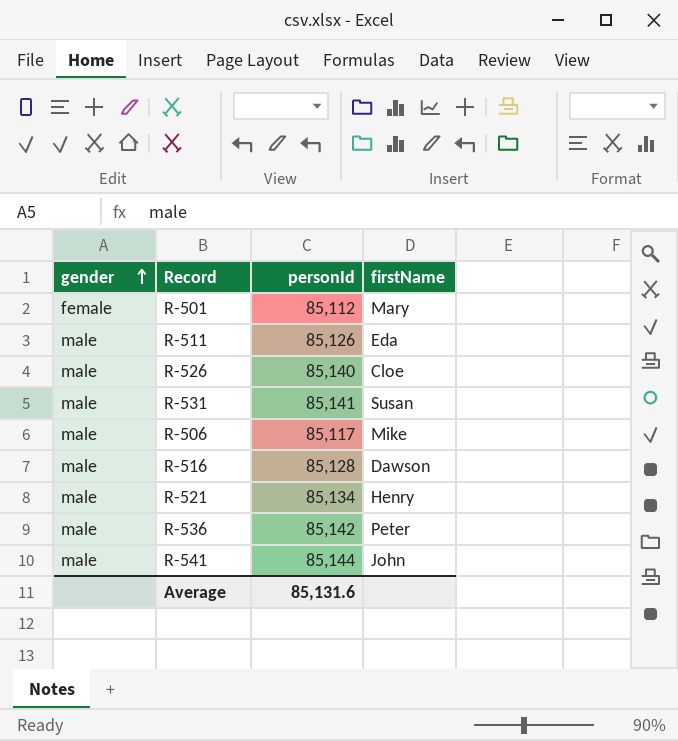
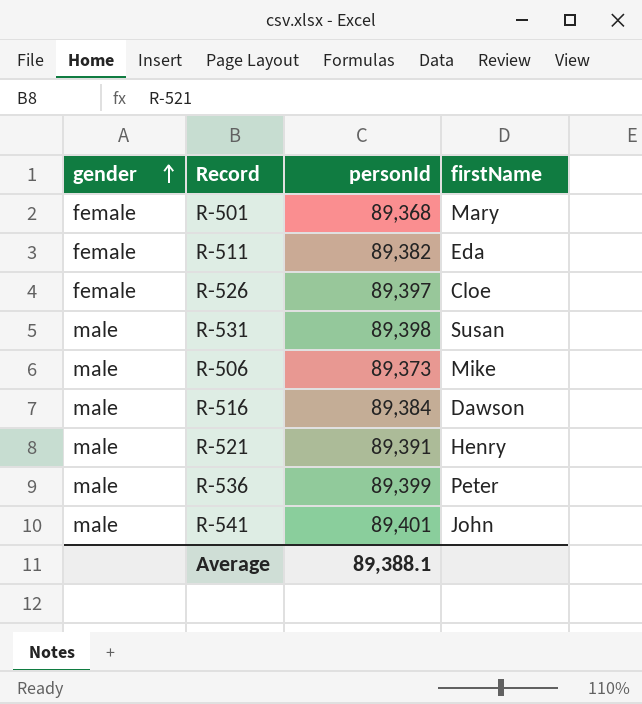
R-501 | personId: 85,112 -> 89,368
R-511 | gender: male -> female
R-511 | personId: 85,126 -> 89,382
R-526 | gender: male -> female
R-526 | personId: 85,140 -> 89,397
R-531 | personId: 85,141 -> 89,398
R-506 | personId: 85,117 -> 89,373
R-516 | personId: 85,128 -> 89,384
R-521 | personId: 85,134 -> 89,391
R-536 | personId: 85,142 -> 89,399
R-541 | personId: 85,144 -> 89,401
Average | personId: 85,131.6 -> 89,388.1

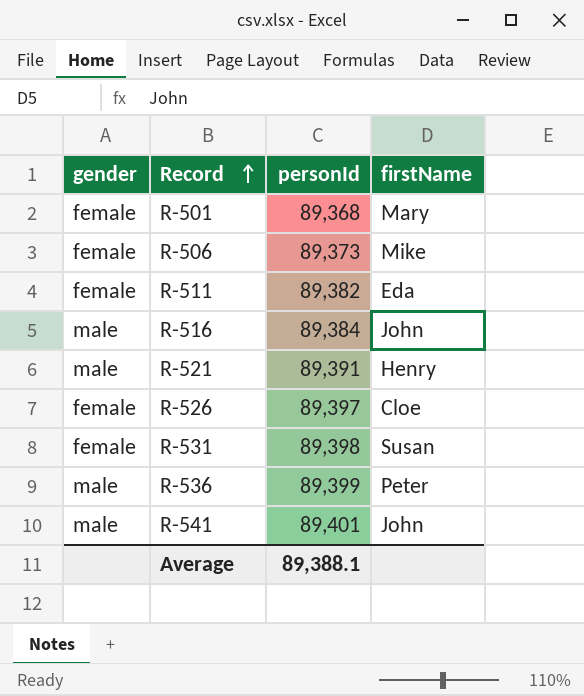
row order: gender ascending -> Record ascending
R-506 | gender: male -> female
R-516 | firstName: Dawson -> John
R-531 | gender: male -> female

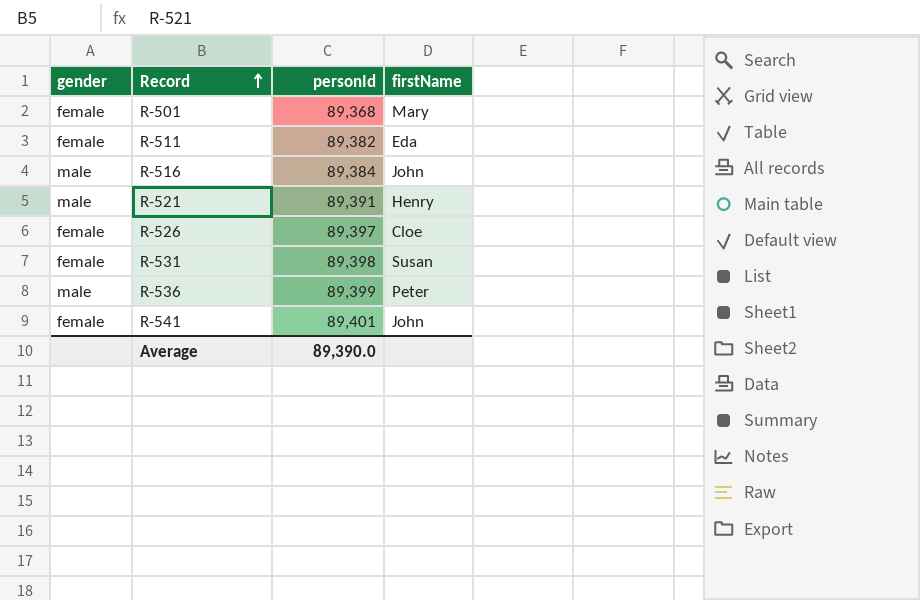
row R-506: female | 89,373 | Mike -> none
R-541 | gender: male -> female
Average | personId: 89,388.1 -> 89,390.0

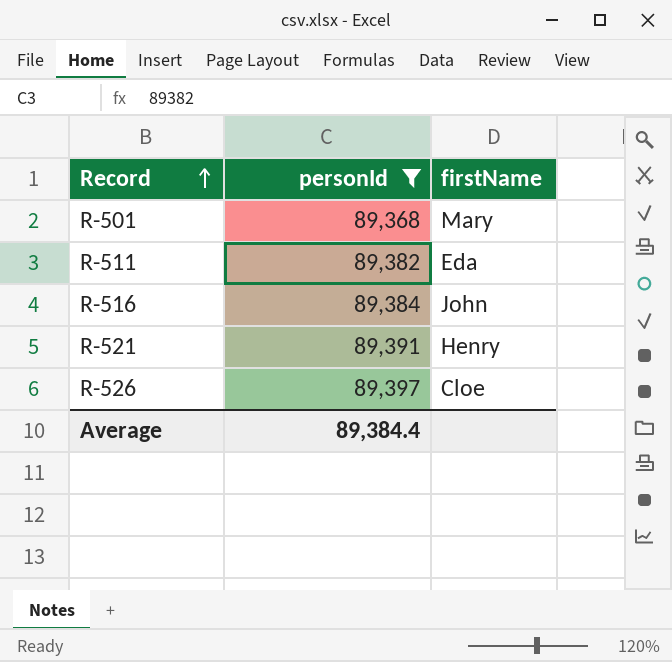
filter: none -> personId <= 89,397
column gender | position: 1 -> none
Average | personId: 89,390.0 -> 89,384.4

